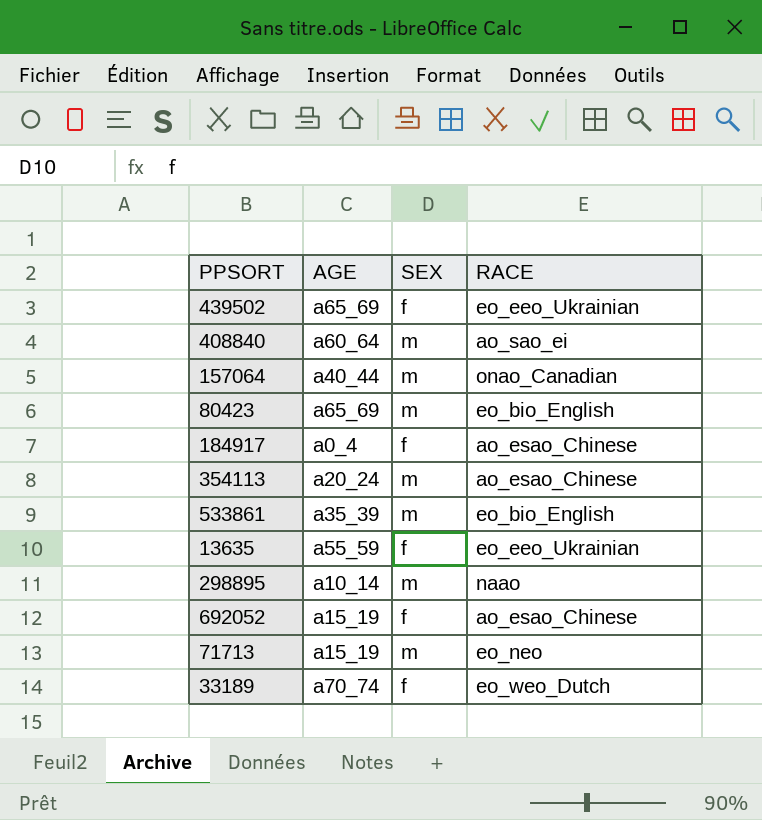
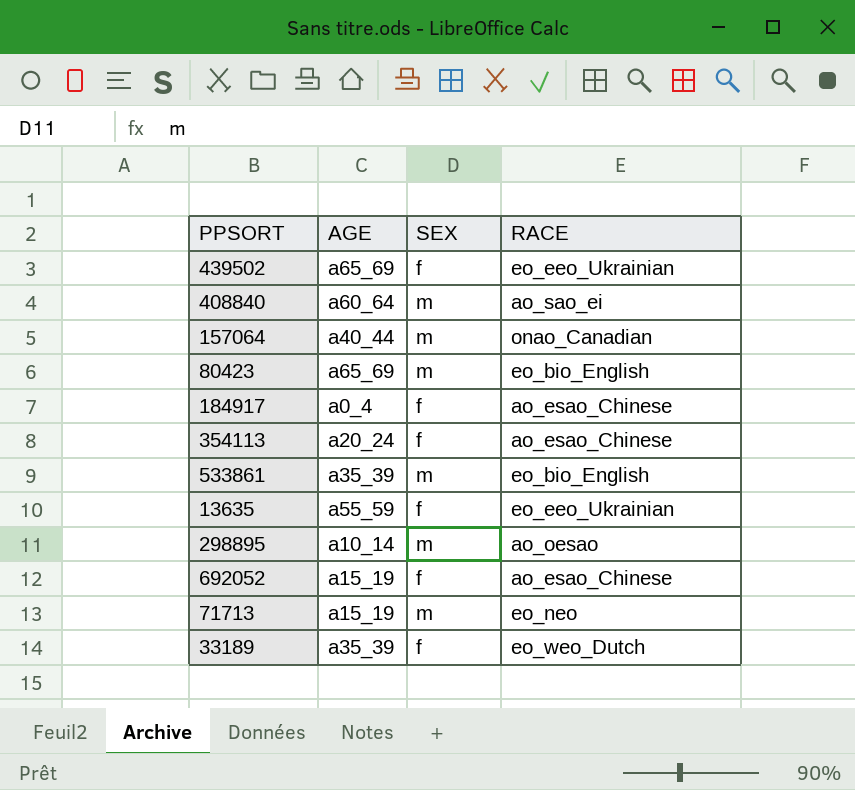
354113 | SEX: m -> f
298895 | RACE: naao -> ao_oesao
33189 | AGE: a70_74 -> a35_39

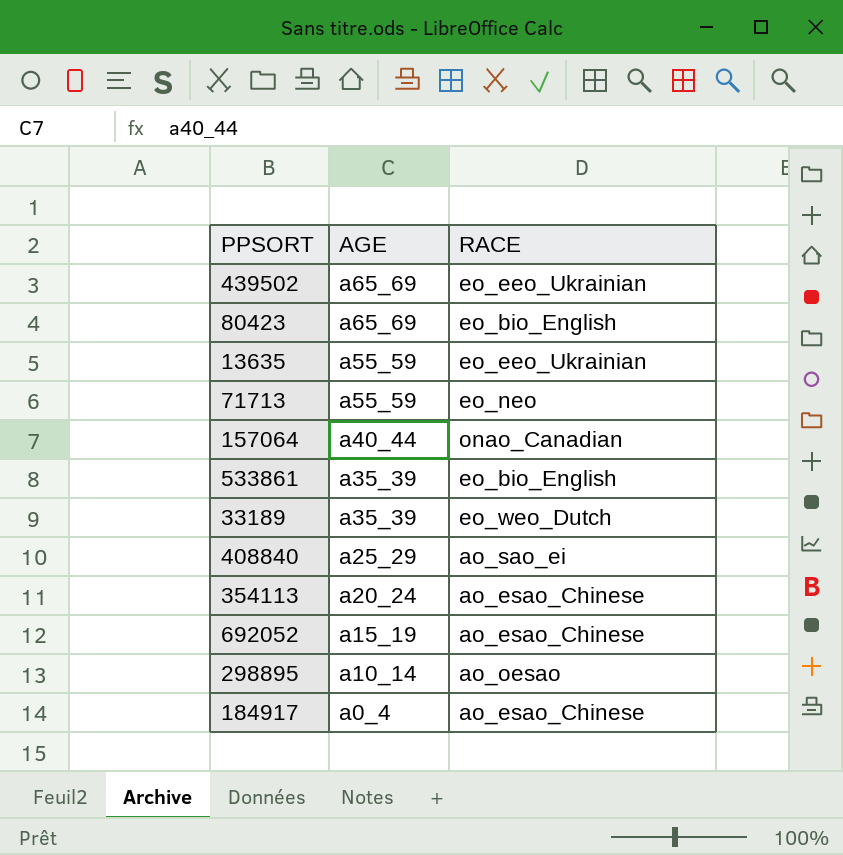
row order: none -> AGE descending
column SEX | position: 3 -> none
71713 | AGE: a15_19 -> a55_59
408840 | AGE: a60_64 -> a25_29

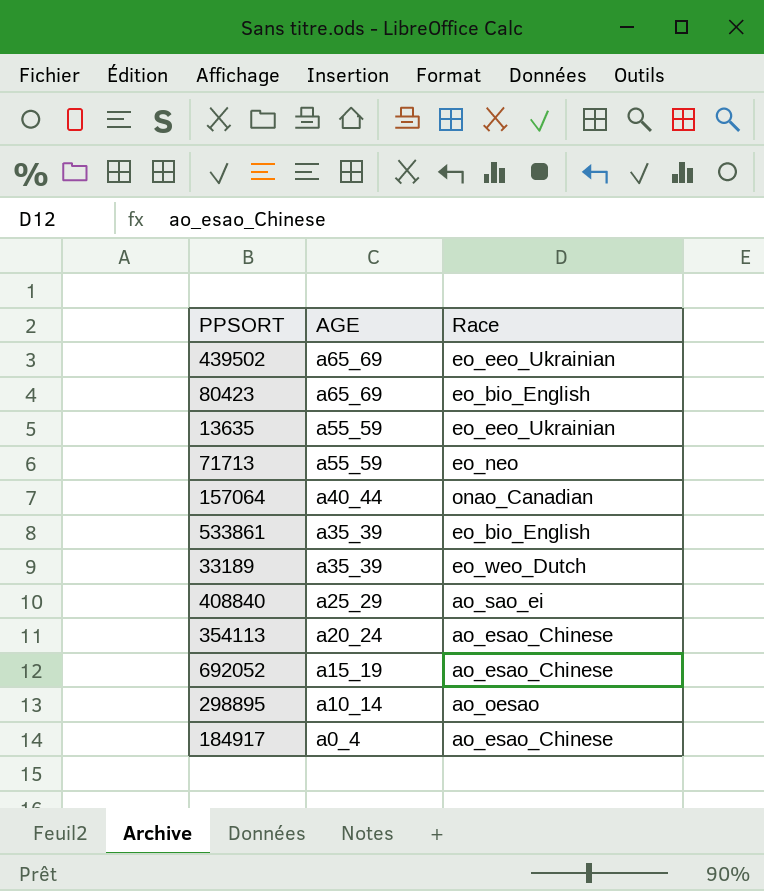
column name: RACE -> Race

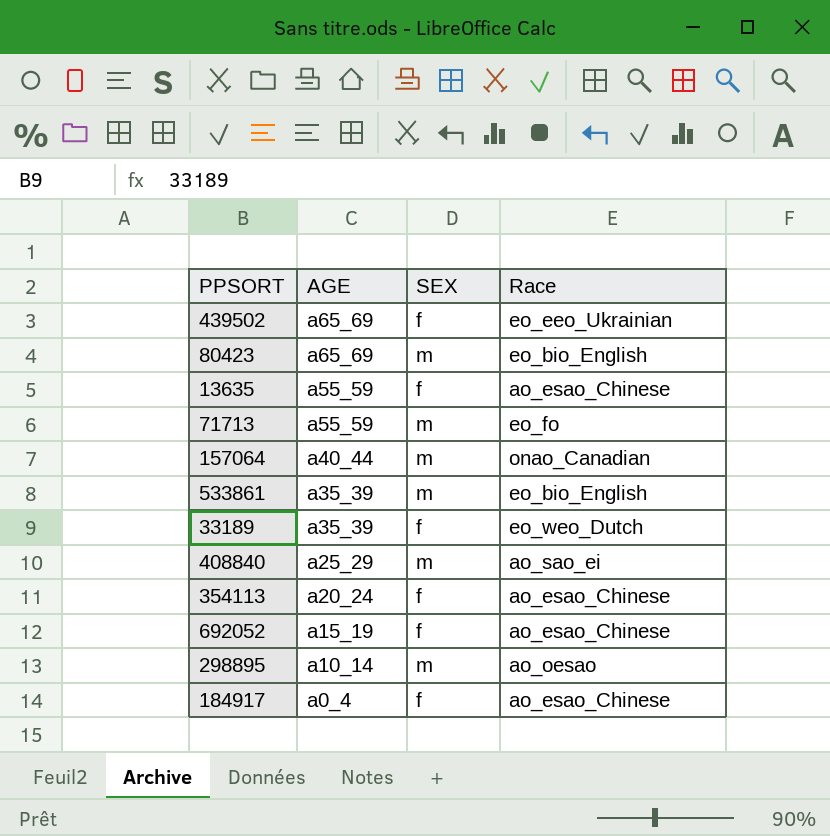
column SEX | position: none -> 3
13635 | Race: eo_eeo_Ukrainian -> ao_esao_Chinese
71713 | Race: eo_neo -> eo_fo

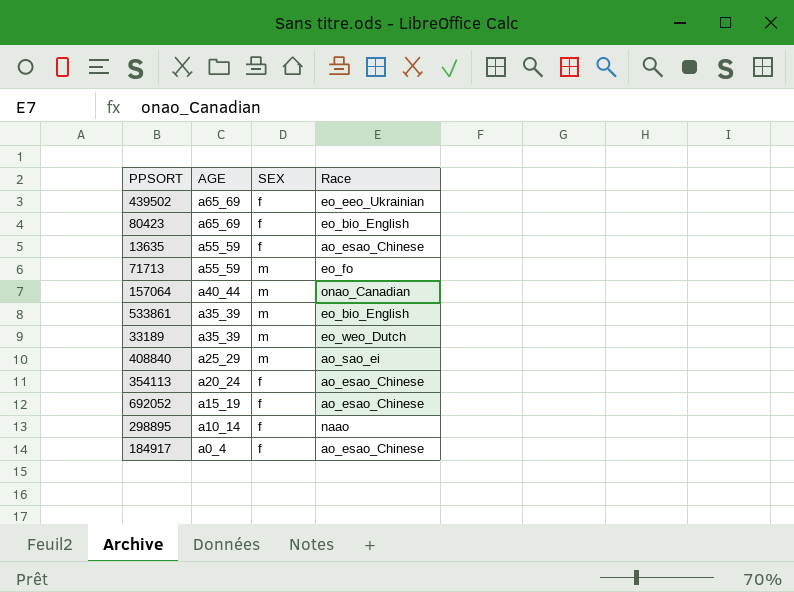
80423 | SEX: m -> f
33189 | SEX: f -> m
298895 | SEX: m -> f
298895 | Race: ao_oesao -> naao

